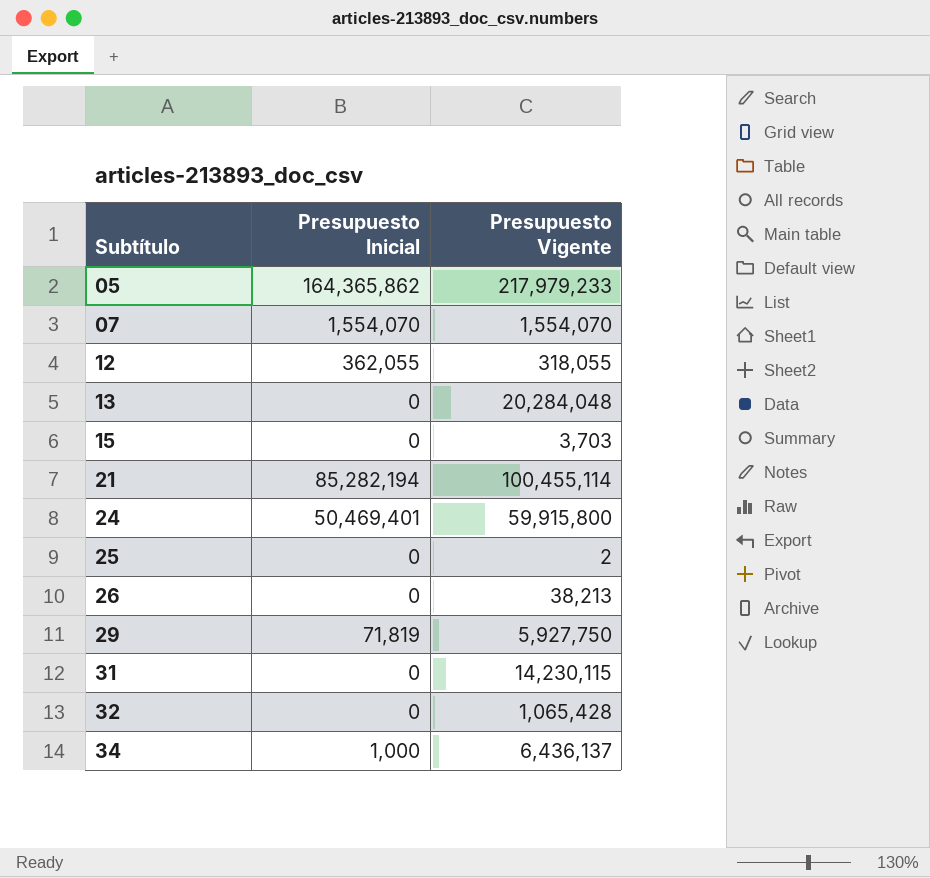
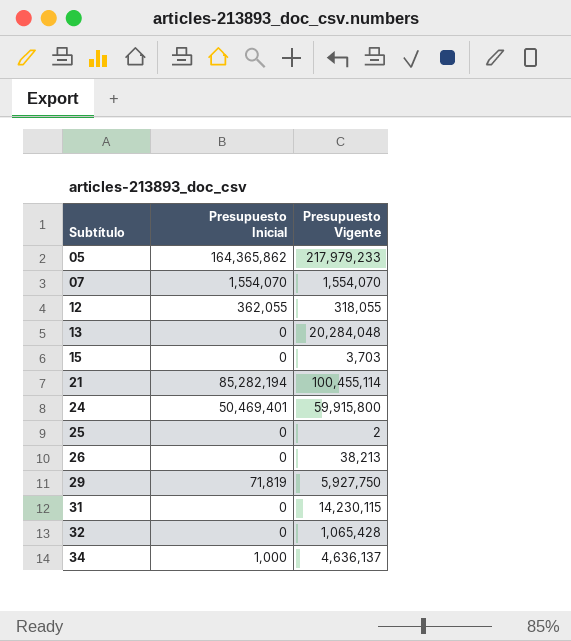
34 | Presupuesto Vigente: 6,436,137 -> 4,636,137

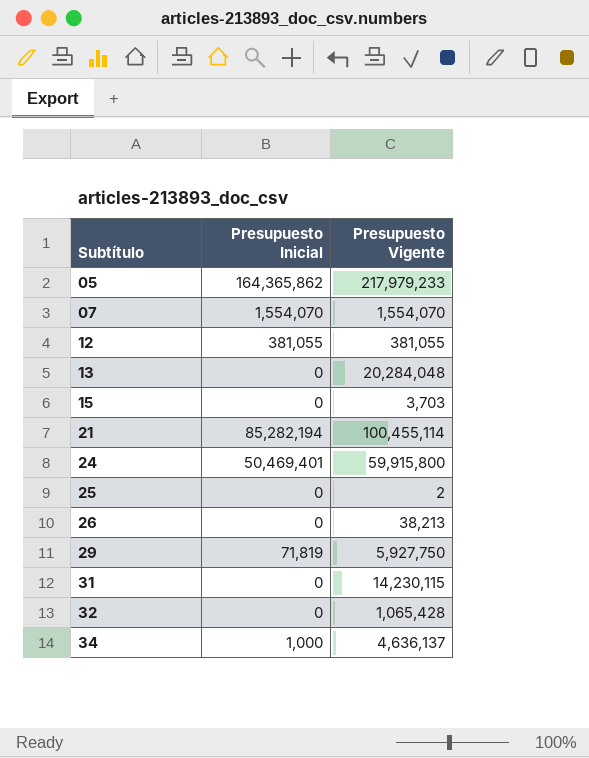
12 | Presupuesto Inicial: 362,055 -> 381,055
12 | Presupuesto Vigente: 318,055 -> 381,055

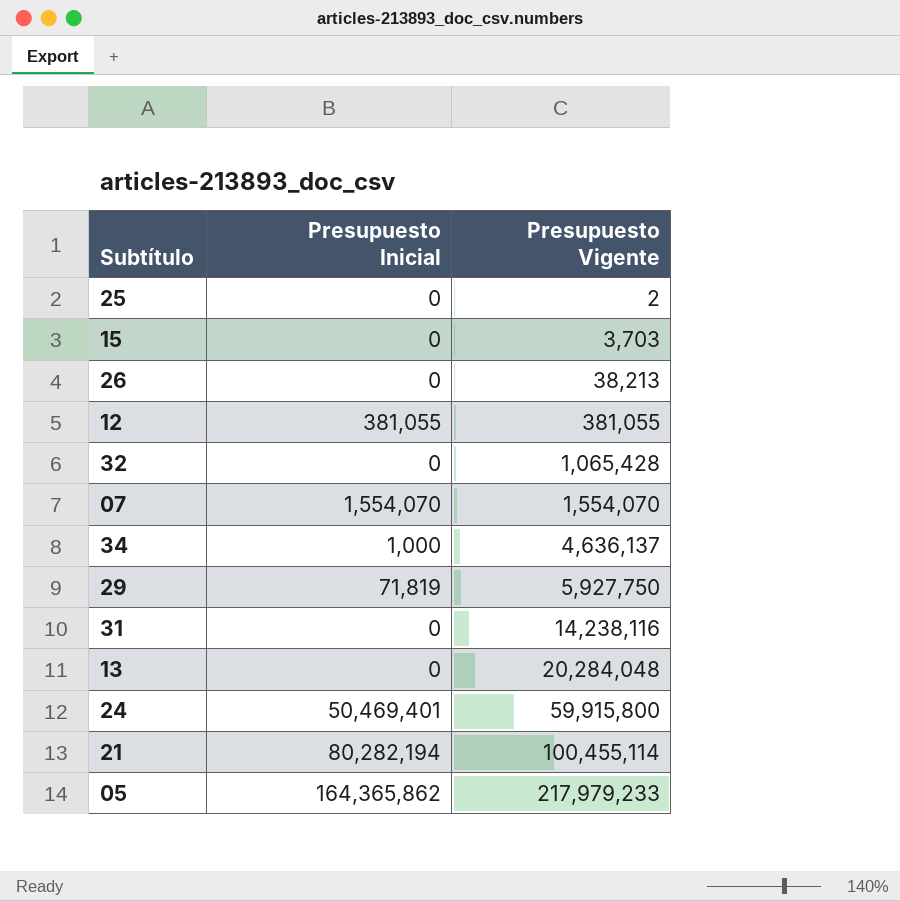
row order: Subtítulo ascending -> Presupuesto Vigente ascending
31 | Presupuesto Vigente: 14,230,115 -> 14,238,116
21 | Presupuesto Inicial: 85,282,194 -> 80,282,194

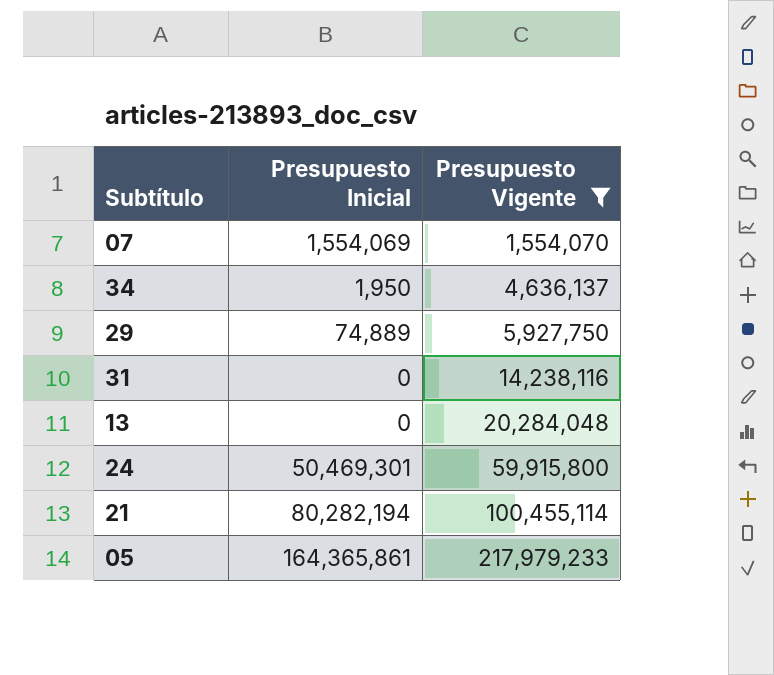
filter: none -> Presupuesto Vigente >= 1,554,070
07 | Presupuesto Inicial: 1,554,070 -> 1,554,069
34 | Presupuesto Inicial: 1,000 -> 1,950
29 | Presupuesto Inicial: 71,819 -> 74,889
24 | Presupuesto Inicial: 50,469,401 -> 50,469,301
05 | Presupuesto Inicial: 164,365,862 -> 164,365,861

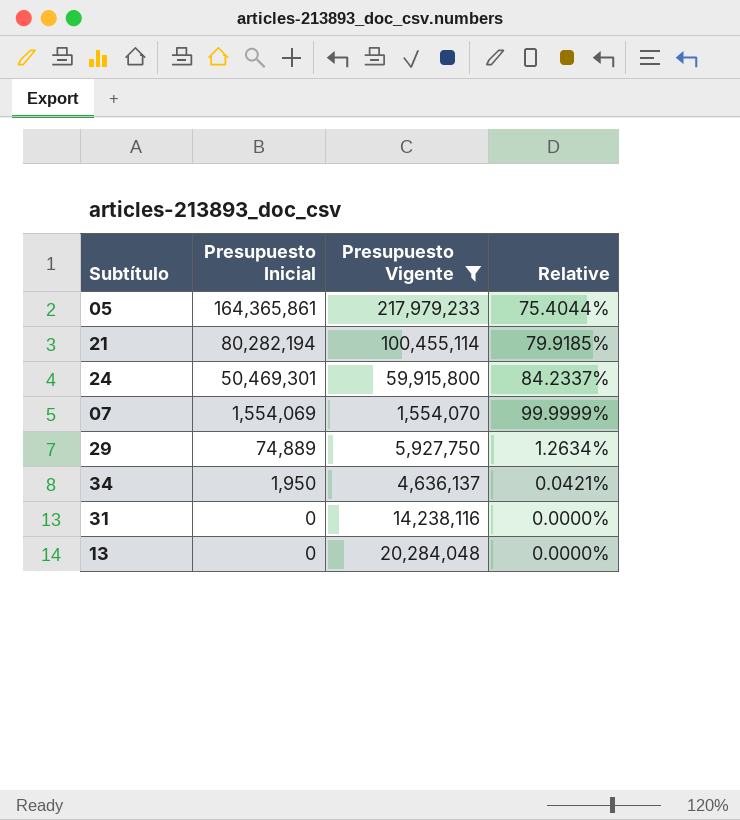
row order: Presupuesto Vigente ascending -> Presupuesto Inicial descending
column Relative | formula: none -> [Presupuesto Inicial] / [Presupuesto Vigente]

